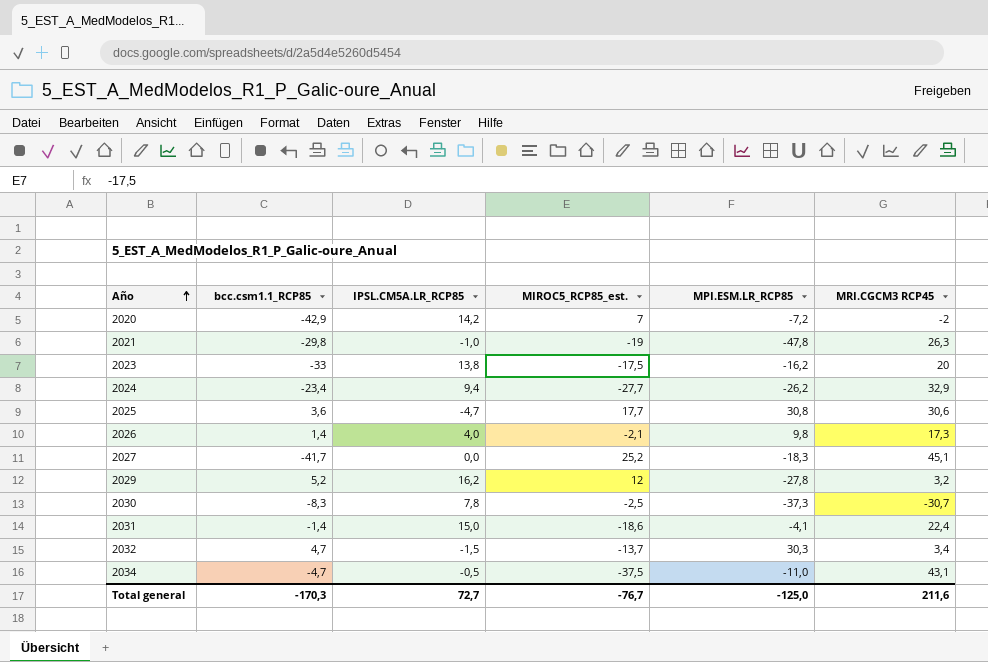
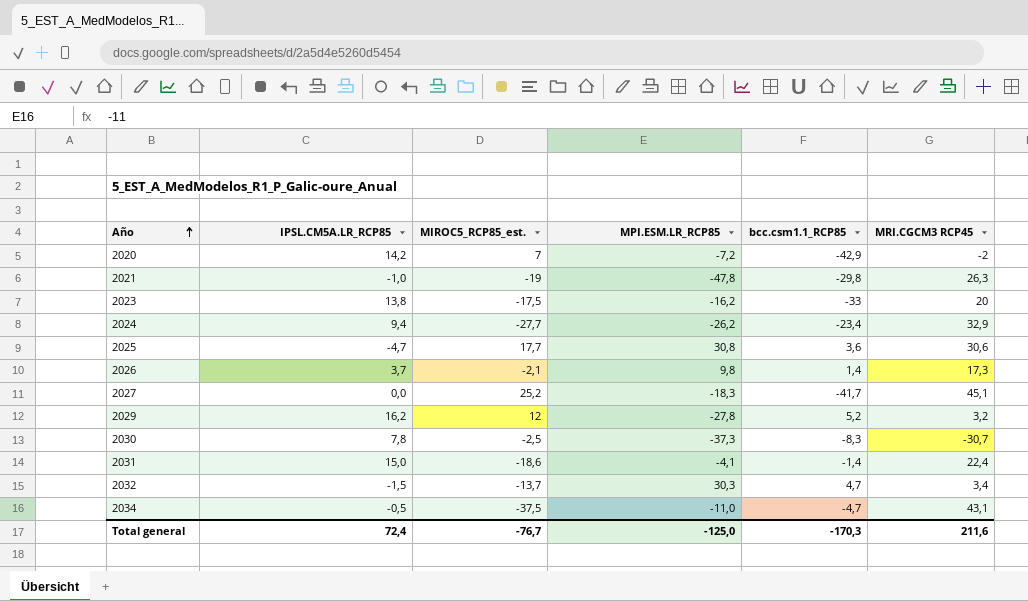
column bcc.csm1.1_RCP85 | position: 2 -> 5
2026 | IPSL.CM5A.LR_RCP85: 4,0 -> 3,7
Total general | IPSL.CM5A.LR_RCP85: 72,7 -> 72,4

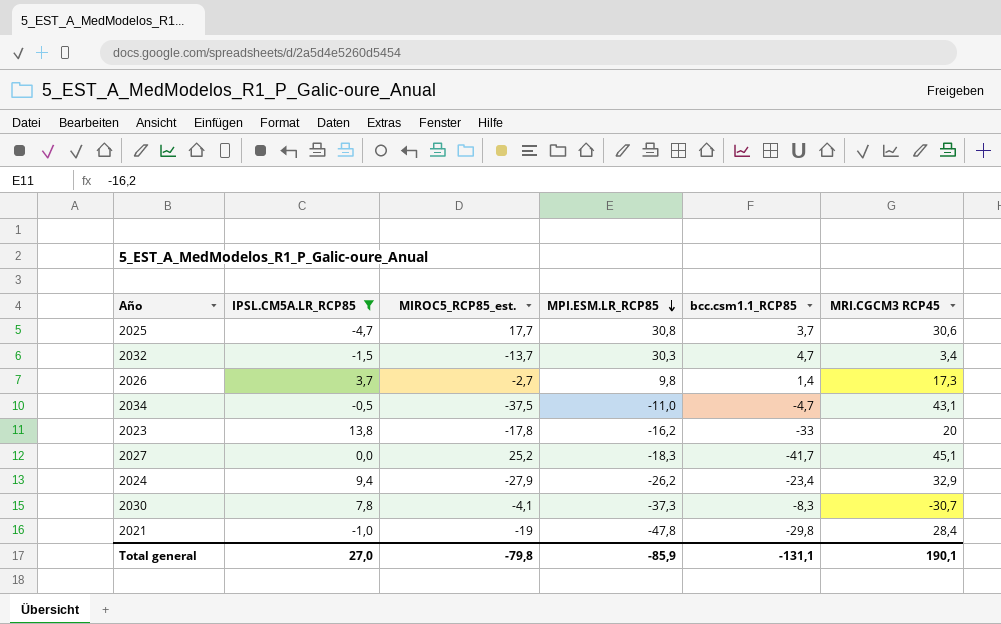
filter: none -> IPSL.CM5A.LR_RCP85 <= 13,8
row order: Año ascending -> MPI.ESM.LR_RCP85 descending
2025 | bcc.csm1.1_RCP85: 3,6 -> 3,7
2026 | MIROC5_RCP85_est.: -2,1 -> -2,7
2023 | MIROC5_RCP85_est.: -17,5 -> -17,8
2024 | MIROC5_RCP85_est.: -27,7 -> -27,9
2030 | MIROC5_RCP85_est.: -2,5 -> -4,1
2021 | MRI.CGCM3 RCP45: 26,3 -> 28,4
Total general | IPSL.CM5A.LR_RCP85: 72,4 -> 27,0
Total general | MIROC5_RCP85_est.: -76,7 -> -79,8
Total general | MPI.ESM.LR_RCP85: -125,0 -> -85,9
Total general | bcc.csm1.1_RCP85: -170,3 -> -131,1
Total general | MRI.CGCM3 RCP45: 211,6 -> 190,1

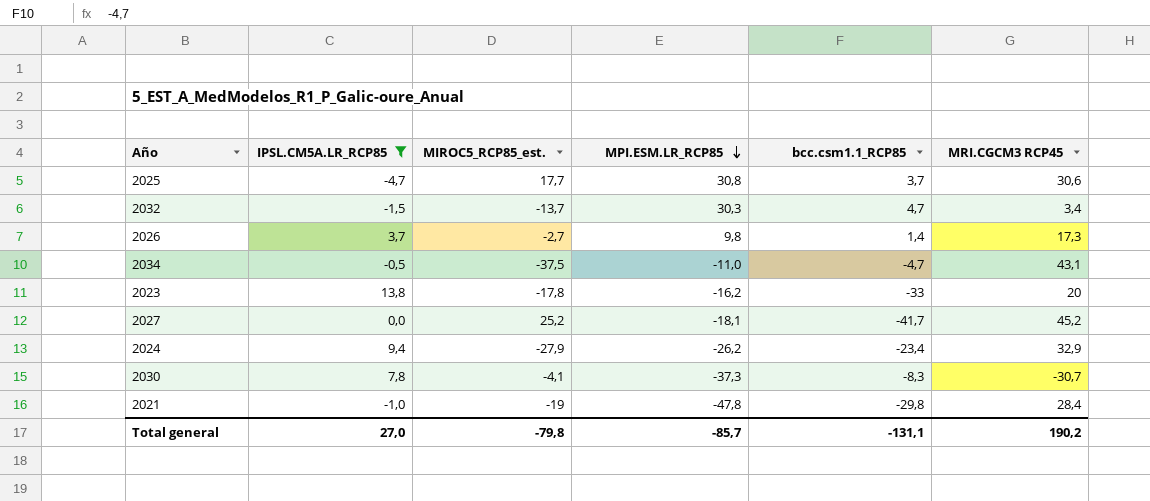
2027 | MPI.ESM.LR_RCP85: -18,3 -> -18,1
2027 | MRI.CGCM3 RCP45: 45,1 -> 45,2
Total general | MPI.ESM.LR_RCP85: -85,9 -> -85,7
Total general | MRI.CGCM3 RCP45: 190,1 -> 190,2

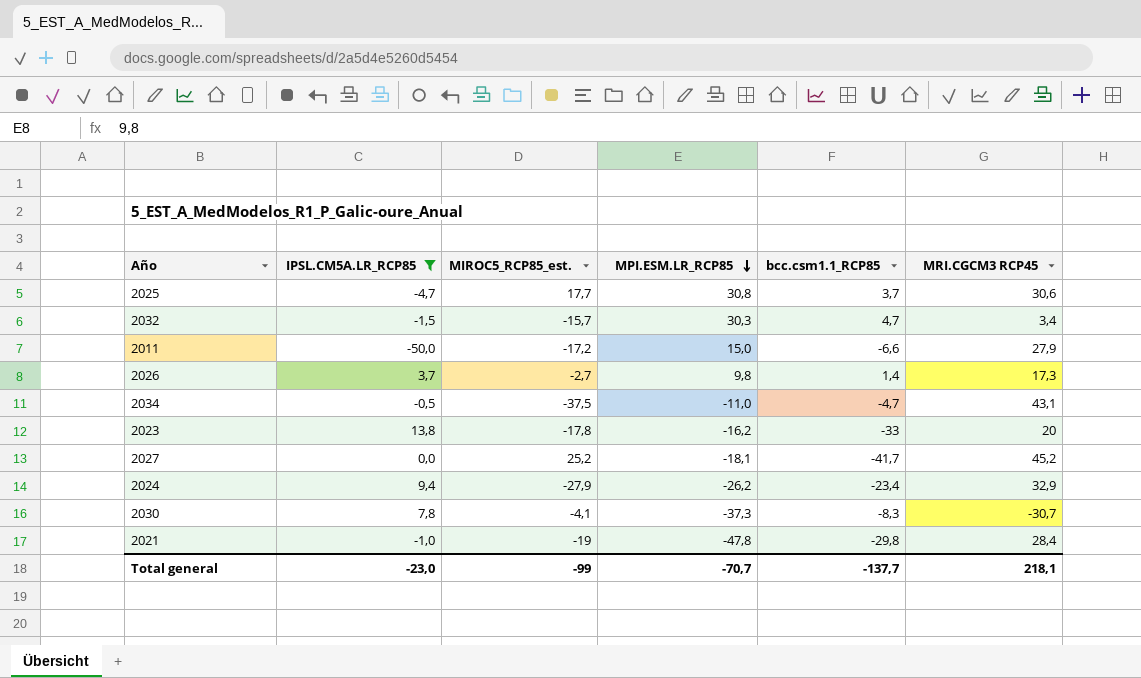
2032 | MIROC5_RCP85_est.: -13,7 -> -15,7
row 2011: none -> -50,0 | -17,2 | 15,0 | -6,6 | 27,9
Total general | IPSL.CM5A.LR_RCP85: 27,0 -> -23,0
Total general | MIROC5_RCP85_est.: -79,8 -> -99
Total general | MPI.ESM.LR_RCP85: -85,7 -> -70,7
Total general | bcc.csm1.1_RCP85: -131,1 -> -137,7
Total general | MRI.CGCM3 RCP45: 190,2 -> 218,1

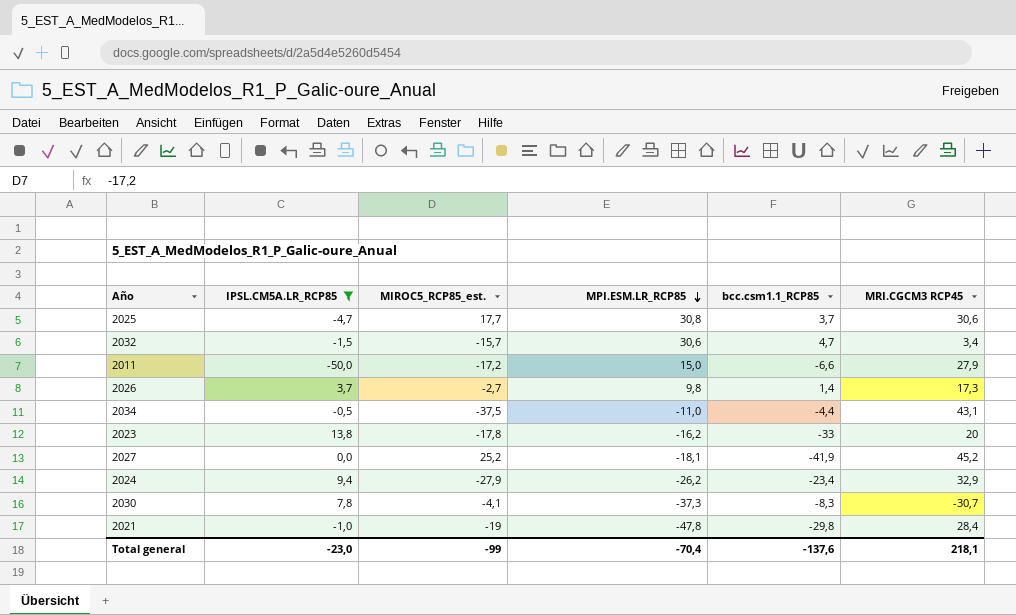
2032 | MPI.ESM.LR_RCP85: 30,3 -> 30,6
2034 | bcc.csm1.1_RCP85: -4,7 -> -4,4
2027 | bcc.csm1.1_RCP85: -41,7 -> -41,9
Total general | MPI.ESM.LR_RCP85: -70,7 -> -70,4
Total general | bcc.csm1.1_RCP85: -137,7 -> -137,6

